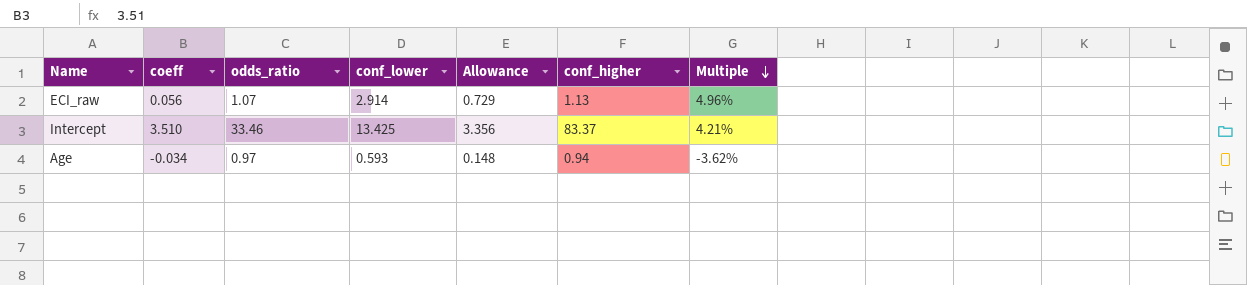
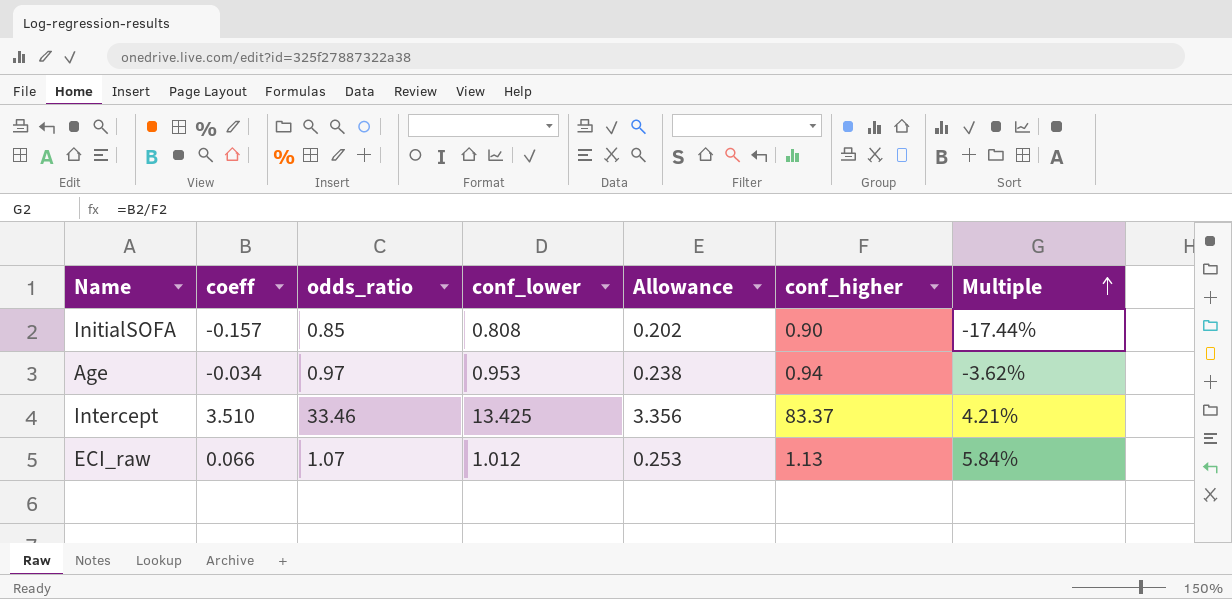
row order: Multiple descending -> Multiple ascending
row InitialSOFA: none -> -0.157 | 0.85 | 0.808 | 0.202 | 0.90 | -17.44%
Age | conf_lower: 0.593 -> 0.953
Age | Allowance: 0.148 -> 0.238
ECI_raw | coeff: 0.056 -> 0.066
ECI_raw | conf_lower: 2.914 -> 1.012
ECI_raw | Allowance: 0.729 -> 0.253
ECI_raw | Multiple: 4.96% -> 5.84%

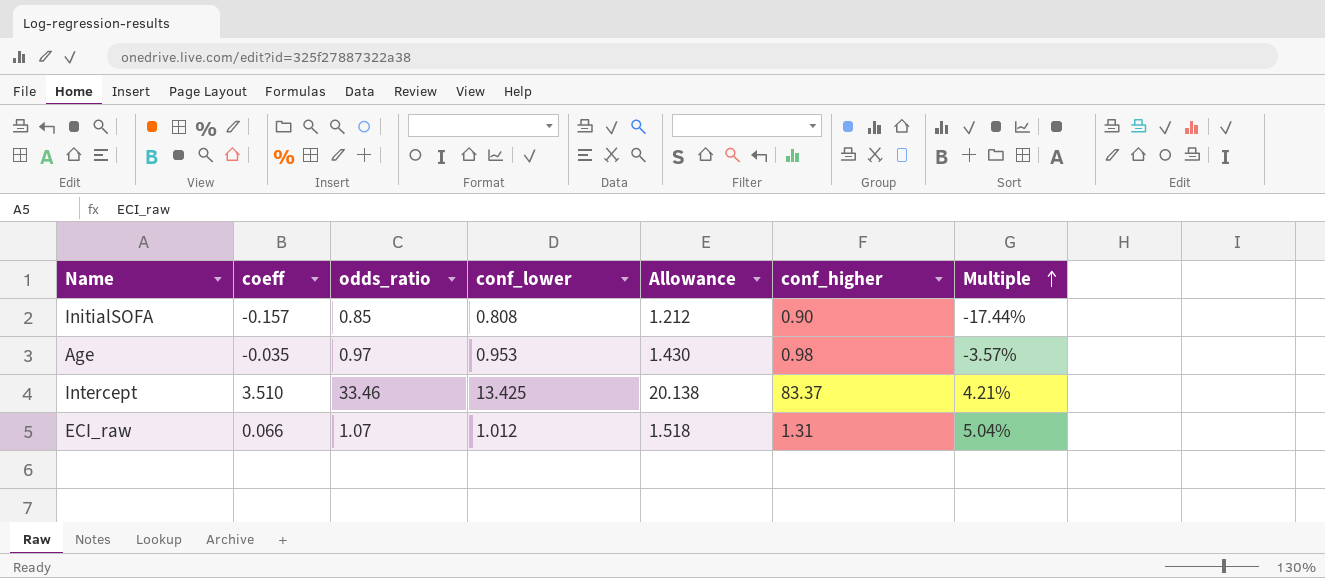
column Allowance | formula: [conf_lower] * 0.25 -> [conf_lower] * 1.5
Age | coeff: -0.034 -> -0.035
Age | conf_higher: 0.94 -> 0.98
Age | Multiple: -3.62% -> -3.57%
ECI_raw | conf_higher: 1.13 -> 1.31
ECI_raw | Multiple: 5.84% -> 5.04%

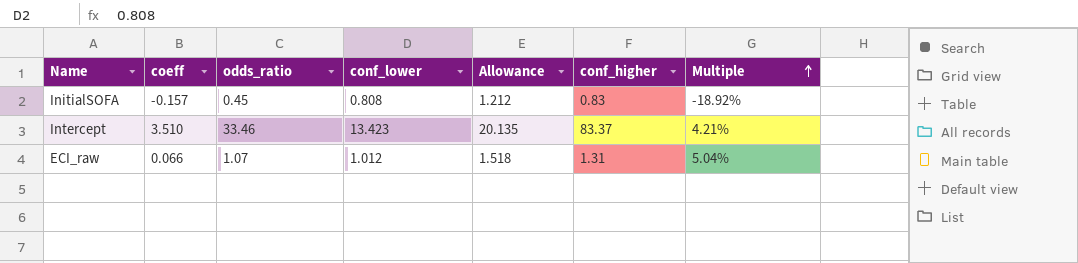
row Age: -0.035 | 0.97 | 0.953 | 1.430 | 0.98 | -3.57% -> none
InitialSOFA | odds_ratio: 0.85 -> 0.45
InitialSOFA | conf_higher: 0.90 -> 0.83
InitialSOFA | Multiple: -17.44% -> -18.92%
Intercept | conf_lower: 13.425 -> 13.423
Intercept | Allowance: 20.138 -> 20.135

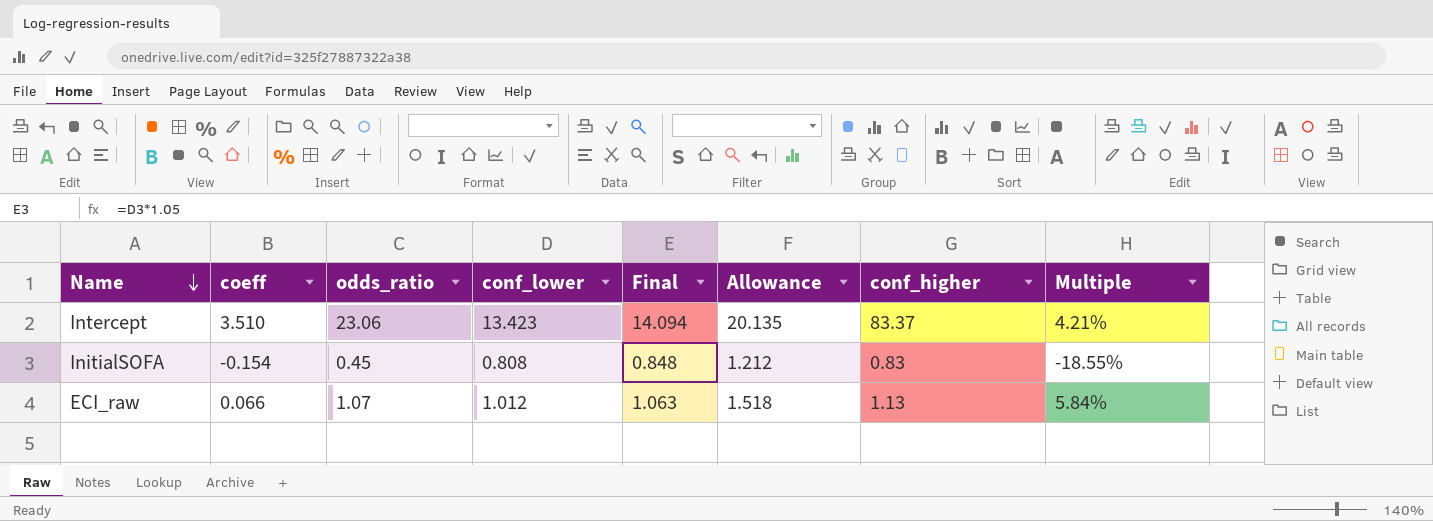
row order: Multiple ascending -> Name descending
column Final | formula: none -> [conf_lower] * 1.05
Intercept | odds_ratio: 33.46 -> 23.06
InitialSOFA | coeff: -0.157 -> -0.154
InitialSOFA | Multiple: -18.92% -> -18.55%
ECI_raw | conf_higher: 1.31 -> 1.13
ECI_raw | Multiple: 5.04% -> 5.84%

